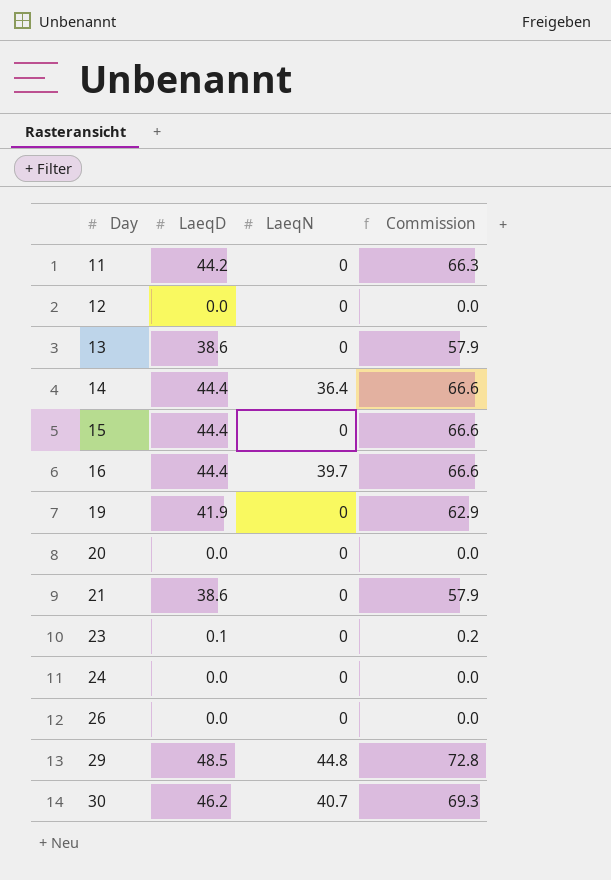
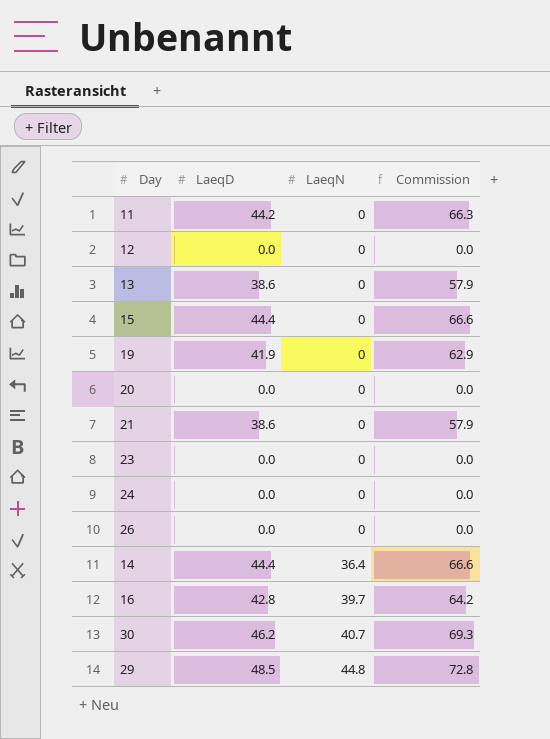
row order: Day ascending -> LaeqN ascending
23 | LaeqD: 0.1 -> 0.0
23 | Commission: 0.2 -> 0.0
16 | LaeqD: 44.4 -> 42.8
16 | Commission: 66.6 -> 64.2

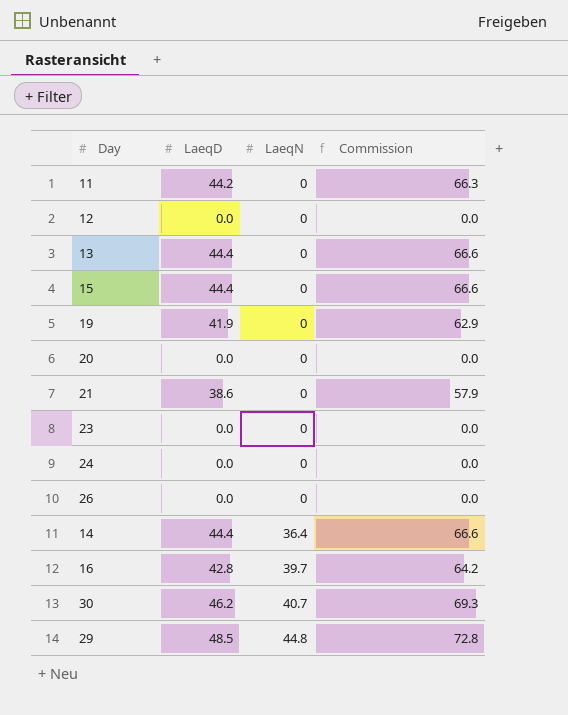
13 | LaeqD: 38.6 -> 44.4
13 | Commission: 57.9 -> 66.6

